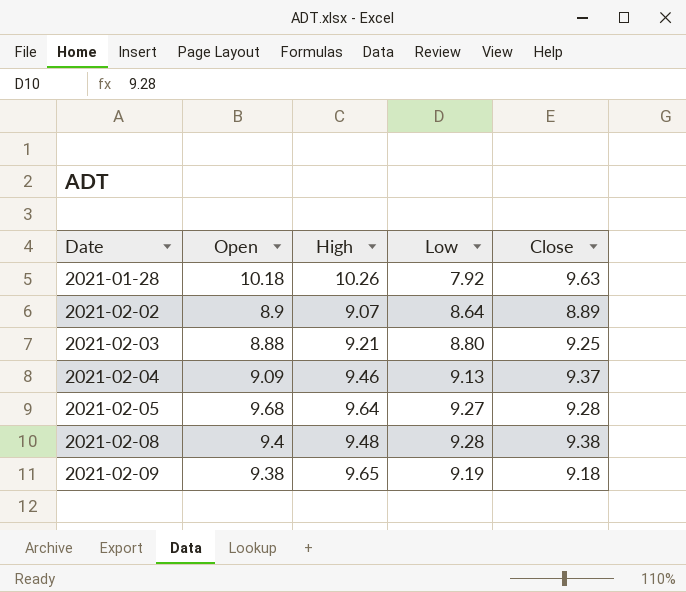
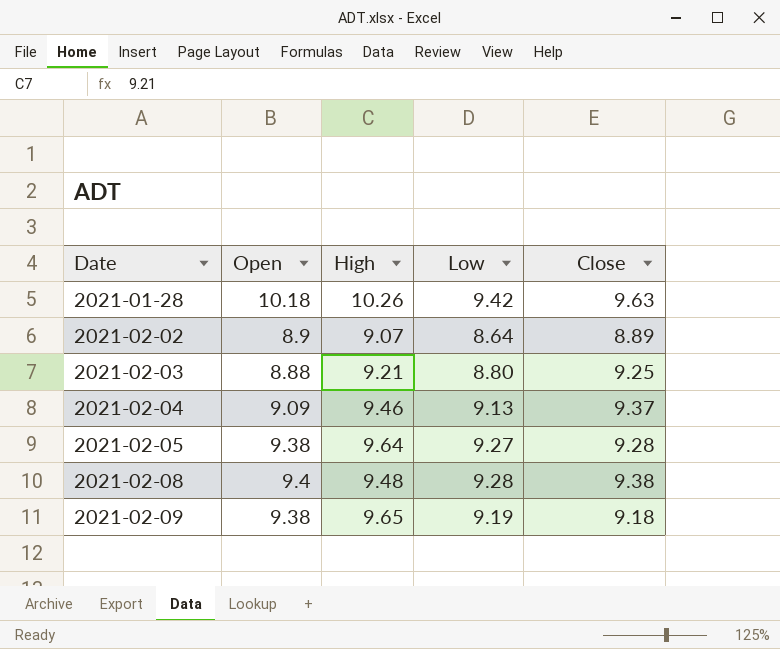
2021-01-28 | Low: 7.92 -> 9.42
2021-02-05 | Open: 9.68 -> 9.38

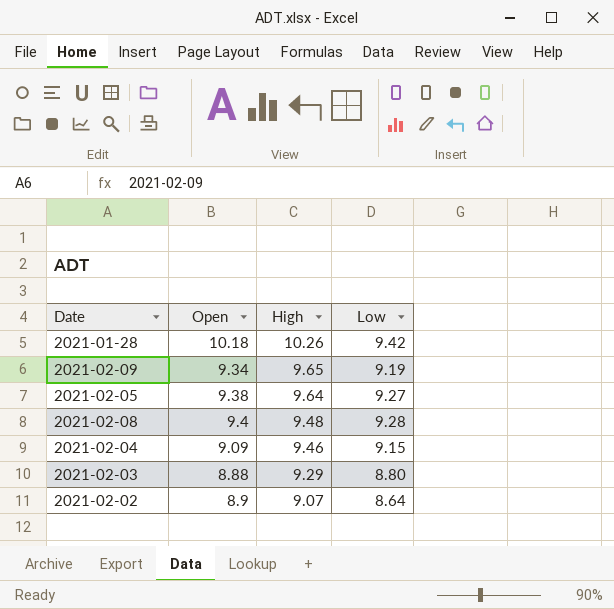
row order: Date ascending -> High descending
column Close | position: 5 -> none
2021-02-09 | Open: 9.38 -> 9.34
2021-02-04 | Low: 9.13 -> 9.15
2021-02-03 | High: 9.21 -> 9.29

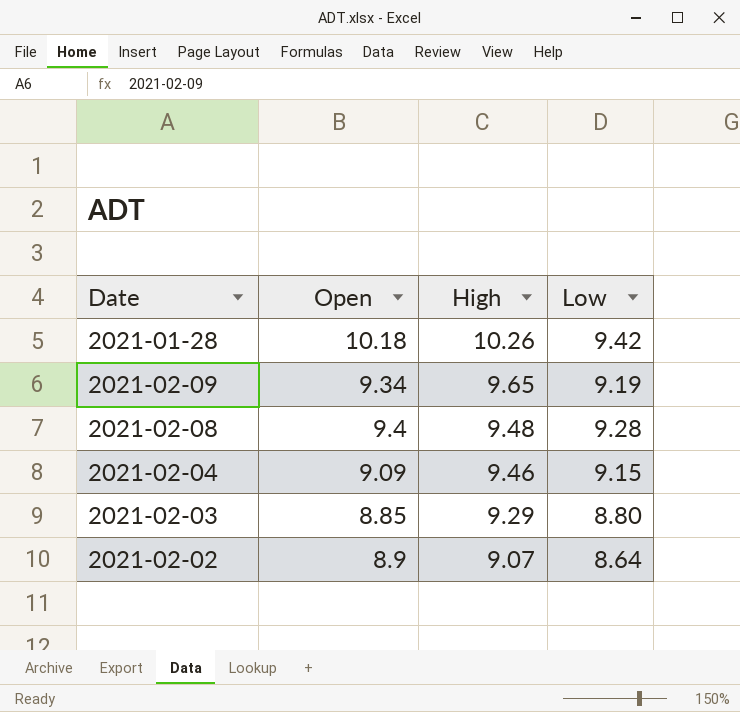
row 2021-02-05: 9.38 | 9.64 | 9.27 -> none
2021-02-03 | Open: 8.88 -> 8.85

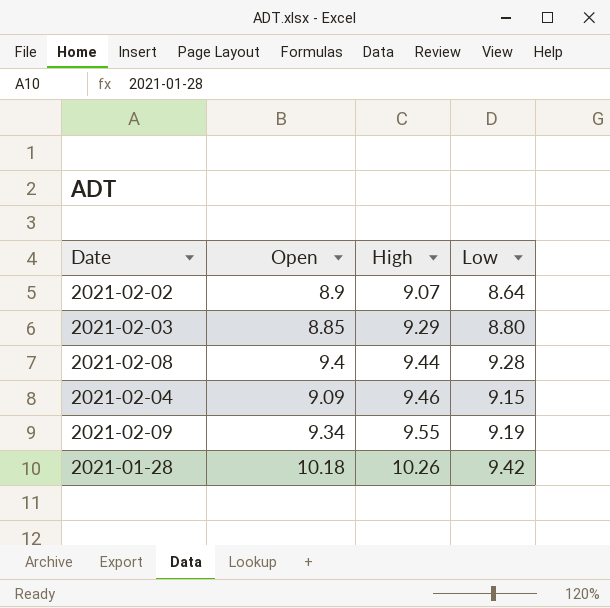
row order: High descending -> High ascending
2021-02-08 | High: 9.48 -> 9.44
2021-02-09 | High: 9.65 -> 9.55

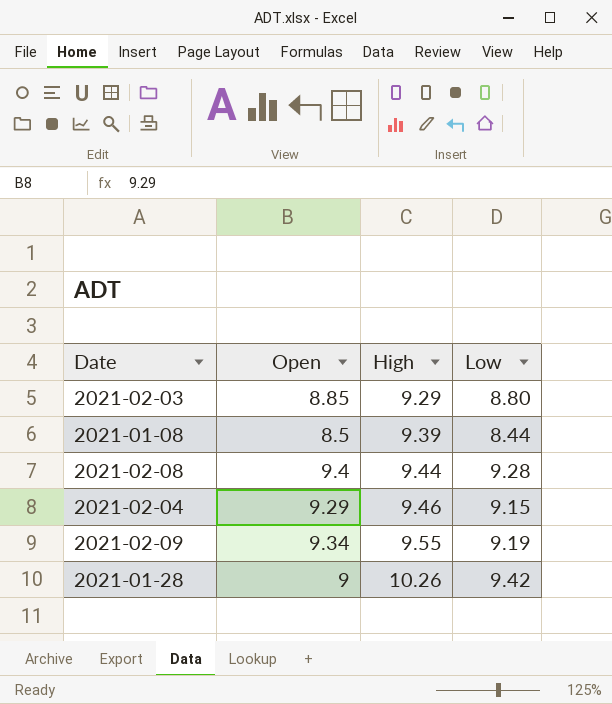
row 2021-02-02: 8.9 | 9.07 | 8.64 -> none
row 2021-01-08: none -> 8.5 | 9.39 | 8.44
2021-02-04 | Open: 9.09 -> 9.29
2021-01-28 | Open: 10.18 -> 9

